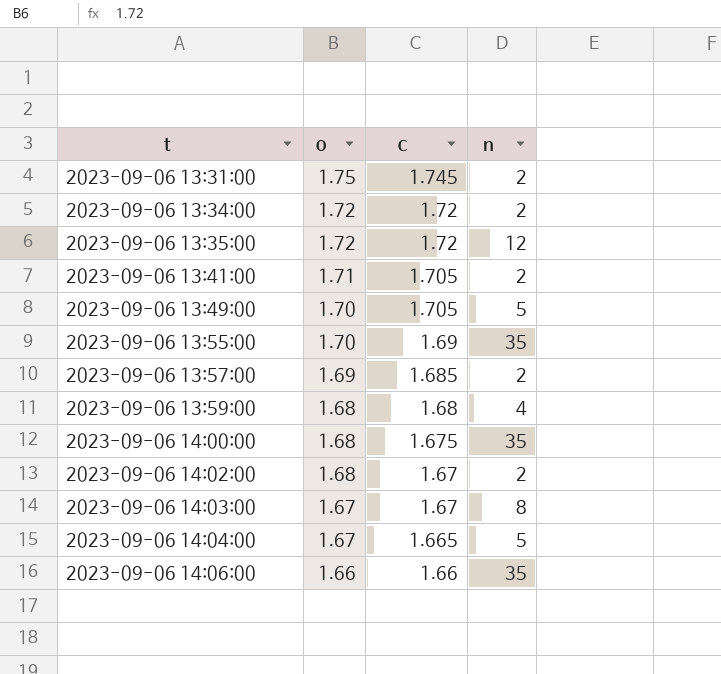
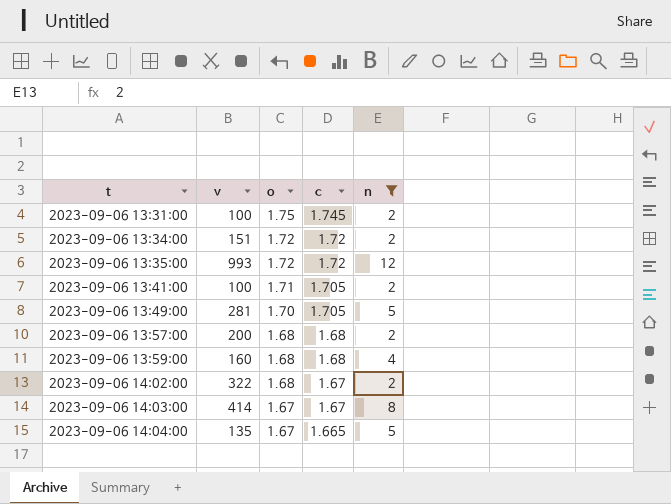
filter: none -> n != 35
column v | position: none -> 2
2023-09-06 13:57:00 | o: 1.69 -> 1.68
2023-09-06 13:57:00 | c: 1.685 -> 1.68

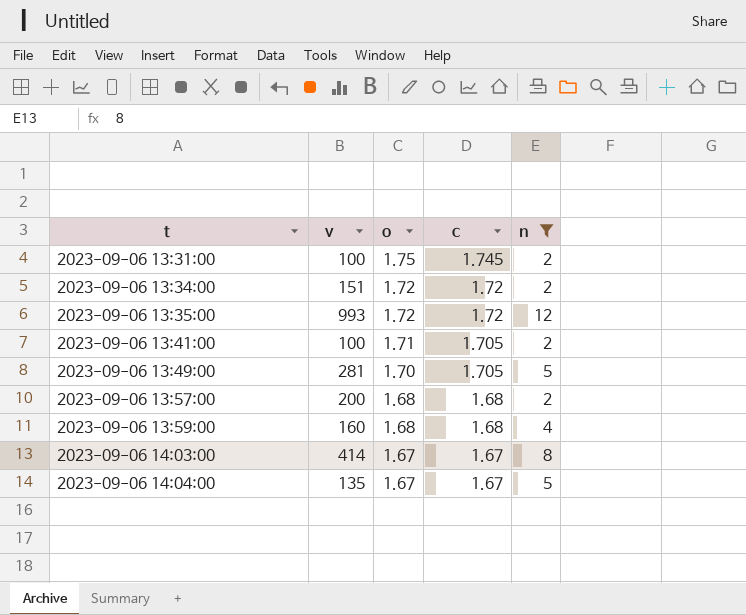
row 2023-09-06 14:02:00: 322 | 1.68 | 1.67 | 2 -> none
2023-09-06 14:04:00 | c: 1.665 -> 1.67

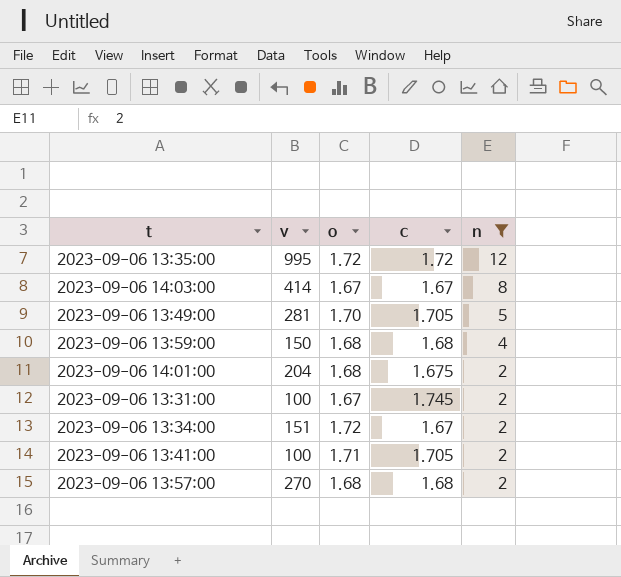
row order: t ascending -> n descending
row 2023-09-06 14:04:00: 135 | 1.67 | 1.67 | 5 -> none
2023-09-06 13:35:00 | v: 993 -> 995
2023-09-06 13:59:00 | v: 160 -> 150
row 2023-09-06 14:01:00: none -> 204 | 1.68 | 1.675 | 2
2023-09-06 13:31:00 | o: 1.75 -> 1.67
2023-09-06 13:34:00 | c: 1.72 -> 1.67
2023-09-06 13:57:00 | v: 200 -> 270

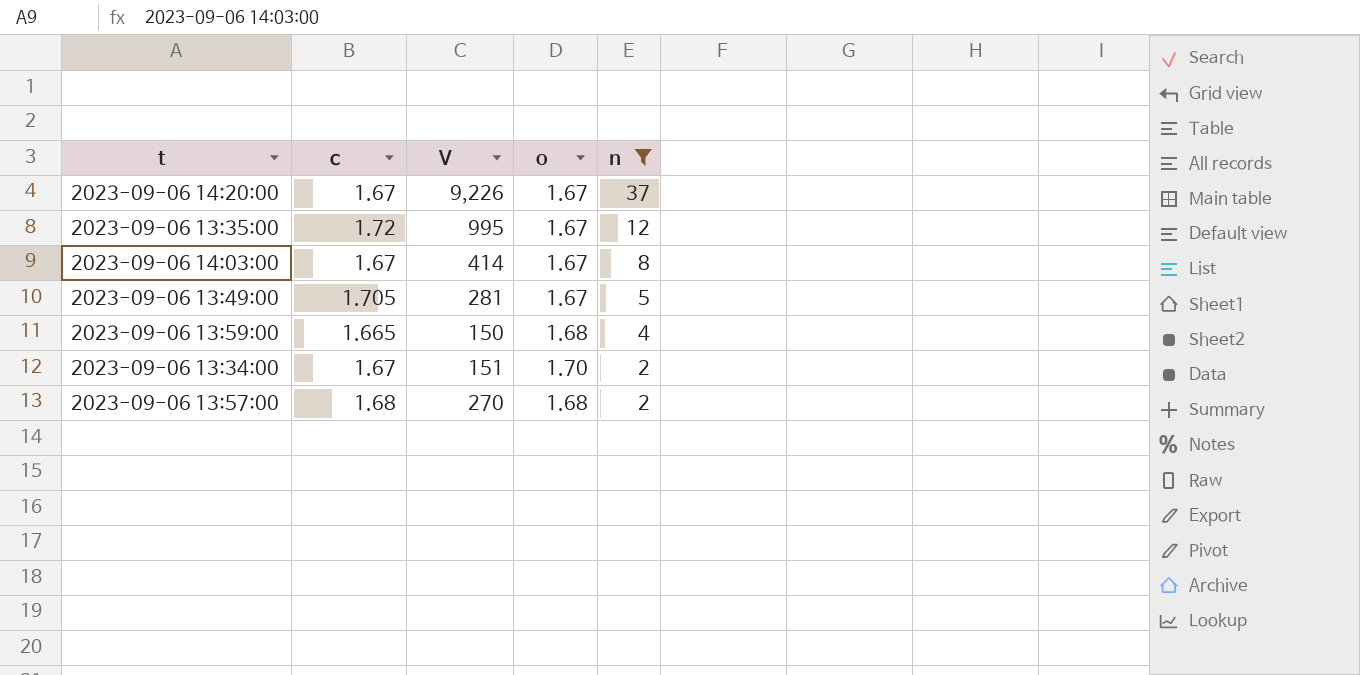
column c | position: 4 -> 2
column name: v -> V
row 2023-09-06 14:01:00: 204 | 1.68 | 1.675 | 2 -> none
row 2023-09-06 13:31:00: 100 | 1.67 | 1.745 | 2 -> none
row 2023-09-06 13:41:00: 100 | 1.71 | 1.705 | 2 -> none
row 2023-09-06 14:20:00: none -> 1.67 | 9,226 | 1.67 | 37
2023-09-06 13:35:00 | o: 1.72 -> 1.67
2023-09-06 13:49:00 | o: 1.70 -> 1.67
2023-09-06 13:59:00 | c: 1.68 -> 1.665
2023-09-06 13:34:00 | o: 1.72 -> 1.70

